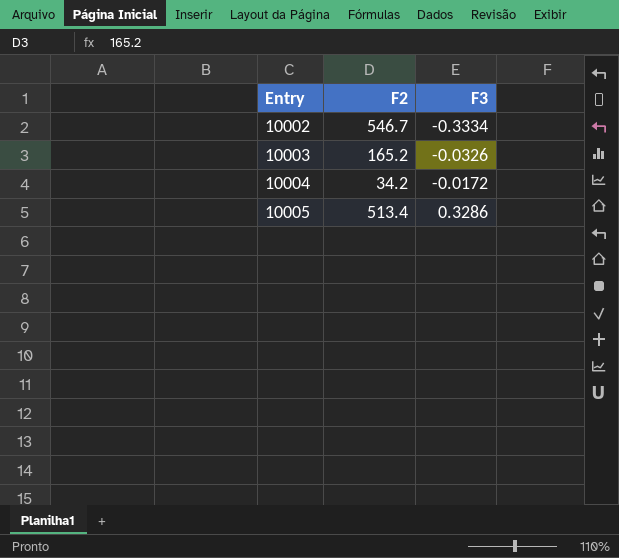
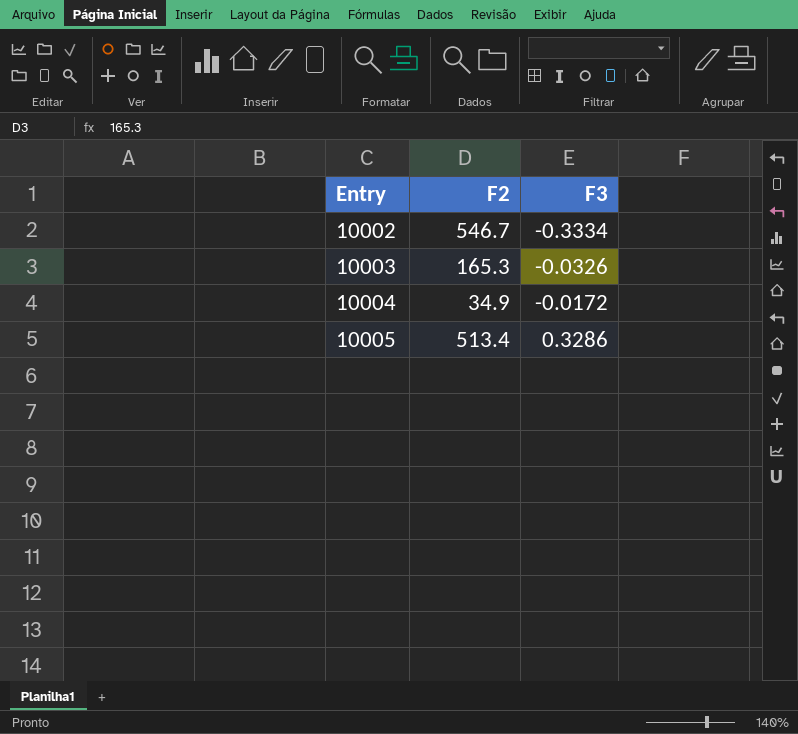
10003 | F2: 165.2 -> 165.3
10004 | F2: 34.2 -> 34.9

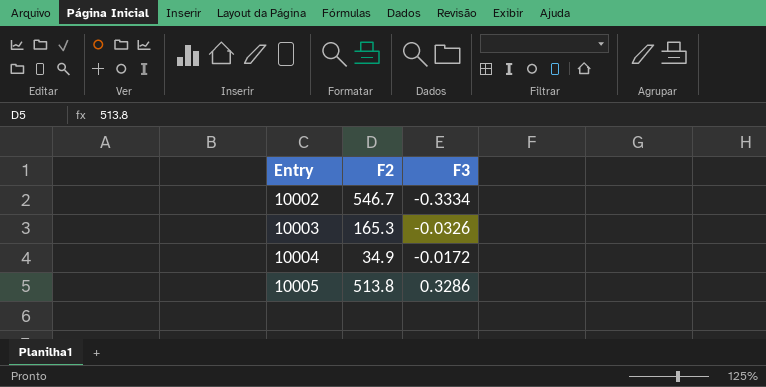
10005 | F2: 513.4 -> 513.8

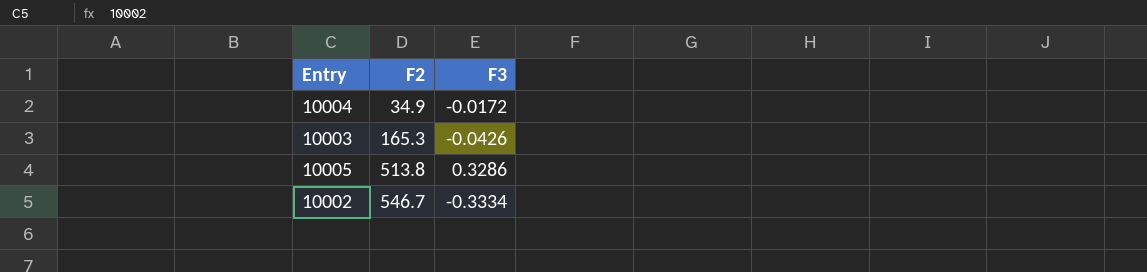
row order: Entry ascending -> F2 ascending
10003 | F3: -0.0326 -> -0.0426

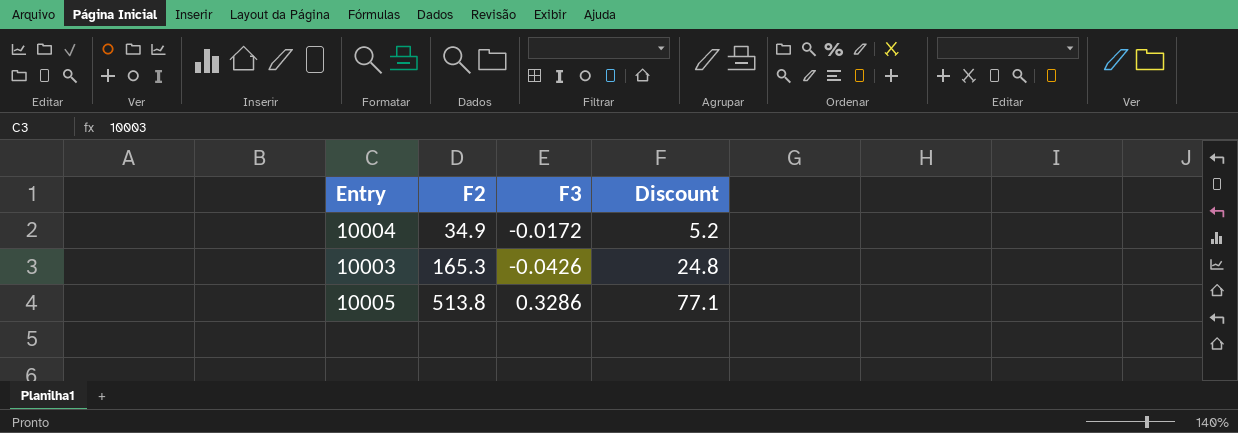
column Discount | formula: none -> [F2] * 0.15
row 10002: 546.7 | -0.3334 -> none

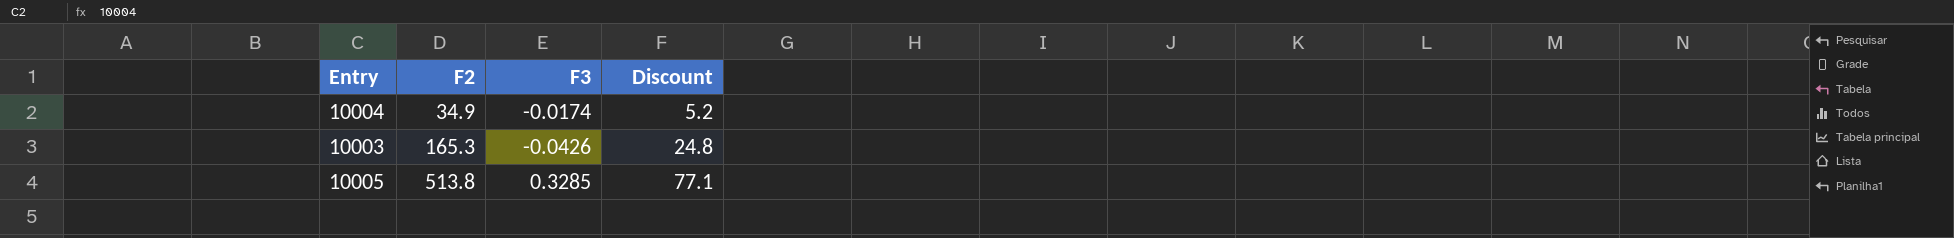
10004 | F3: -0.0172 -> -0.0174
10005 | F3: 0.3286 -> 0.3285

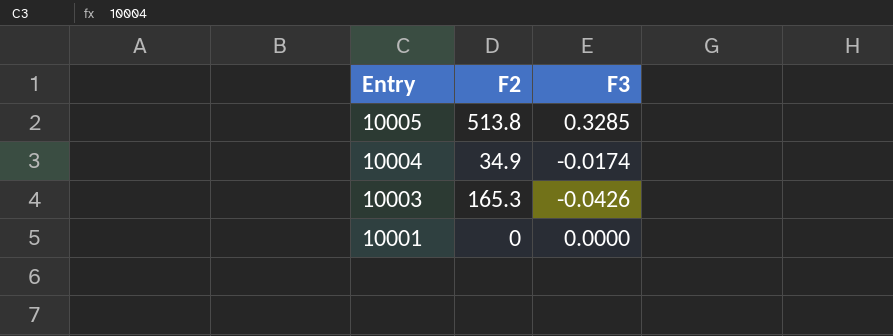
row order: F2 ascending -> Entry descending
column Discount | formula: [F2] * 0.15 -> none
row 10001: none -> 0 | 0.0000

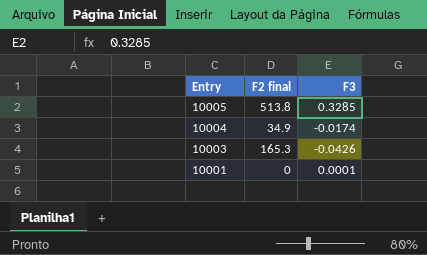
column name: F2 -> F2 final
10001 | F3: 0.0000 -> 0.0001

